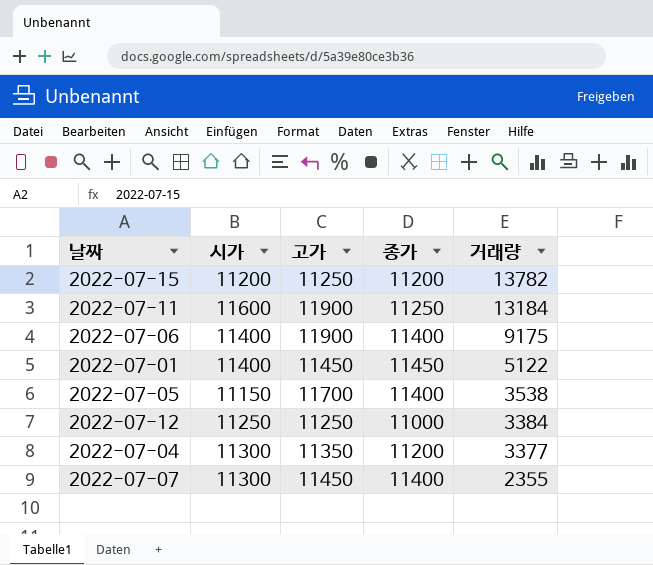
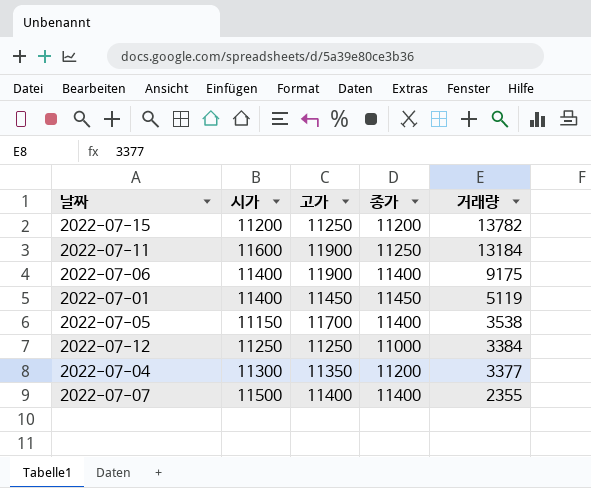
2022-07-01 | 거래량: 5122 -> 5119
2022-07-07 | 시가: 11300 -> 11500
2022-07-07 | 고가: 11450 -> 11400

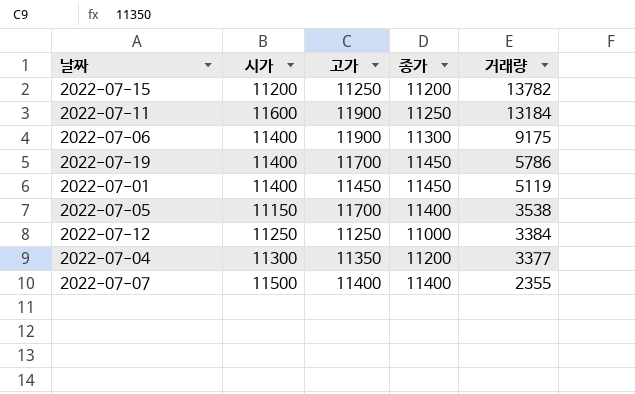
2022-07-06 | 종가: 11400 -> 11300
row 2022-07-19: none -> 11400 | 11700 | 11450 | 5786

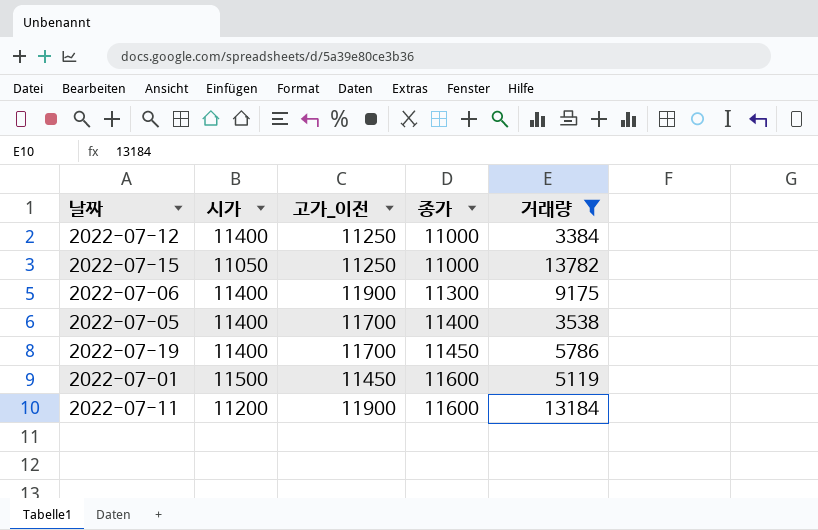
filter: none -> 거래량 >= 3384
row order: 거래량 descending -> 종가 ascending
column name: 고가 -> 고가_이전
2022-07-12 | 시가: 11250 -> 11400
2022-07-15 | 시가: 11200 -> 11050
2022-07-15 | 종가: 11200 -> 11000
2022-07-05 | 시가: 11150 -> 11400
2022-07-01 | 시가: 11400 -> 11500
2022-07-01 | 종가: 11450 -> 11600
2022-07-11 | 시가: 11600 -> 11200
2022-07-11 | 종가: 11250 -> 11600

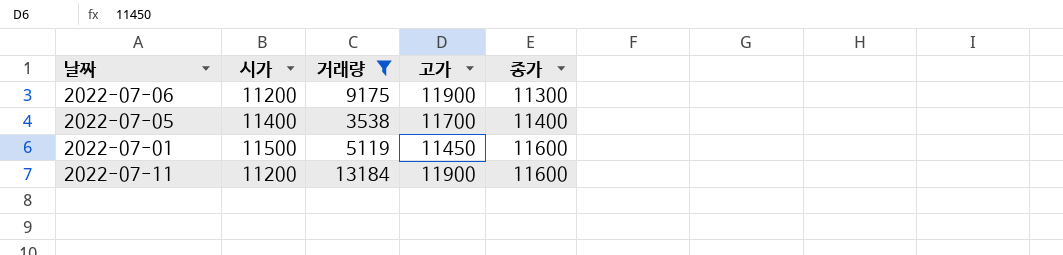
column 거래량 | position: 5 -> 3
column name: 고가_이전 -> 고가
row 2022-07-12: 11400 | 11250 | 11000 | 3384 -> none
row 2022-07-15: 11050 | 11250 | 11000 | 13782 -> none
row 2022-07-19: 11400 | 11700 | 11450 | 5786 -> none
2022-07-06 | 시가: 11400 -> 11200

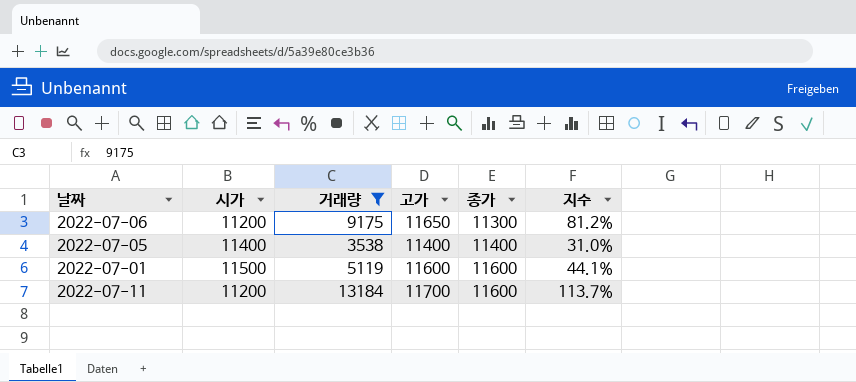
column 지수 | formula: none -> [거래량] / [종가]
2022-07-06 | 고가: 11900 -> 11650
2022-07-05 | 고가: 11700 -> 11400
2022-07-01 | 고가: 11450 -> 11600
2022-07-11 | 고가: 11900 -> 11700

